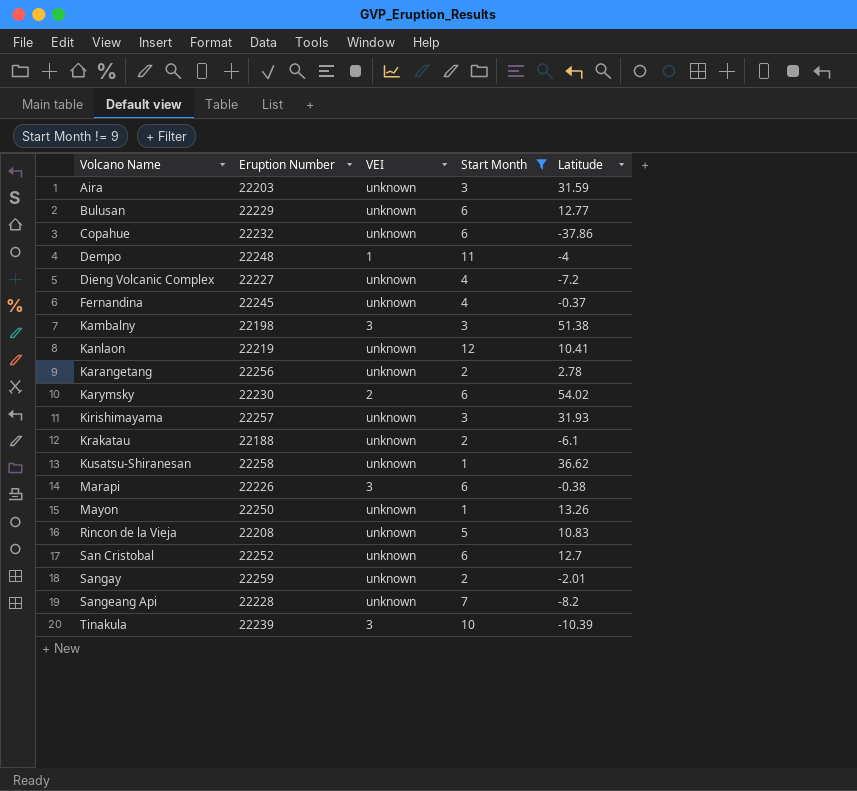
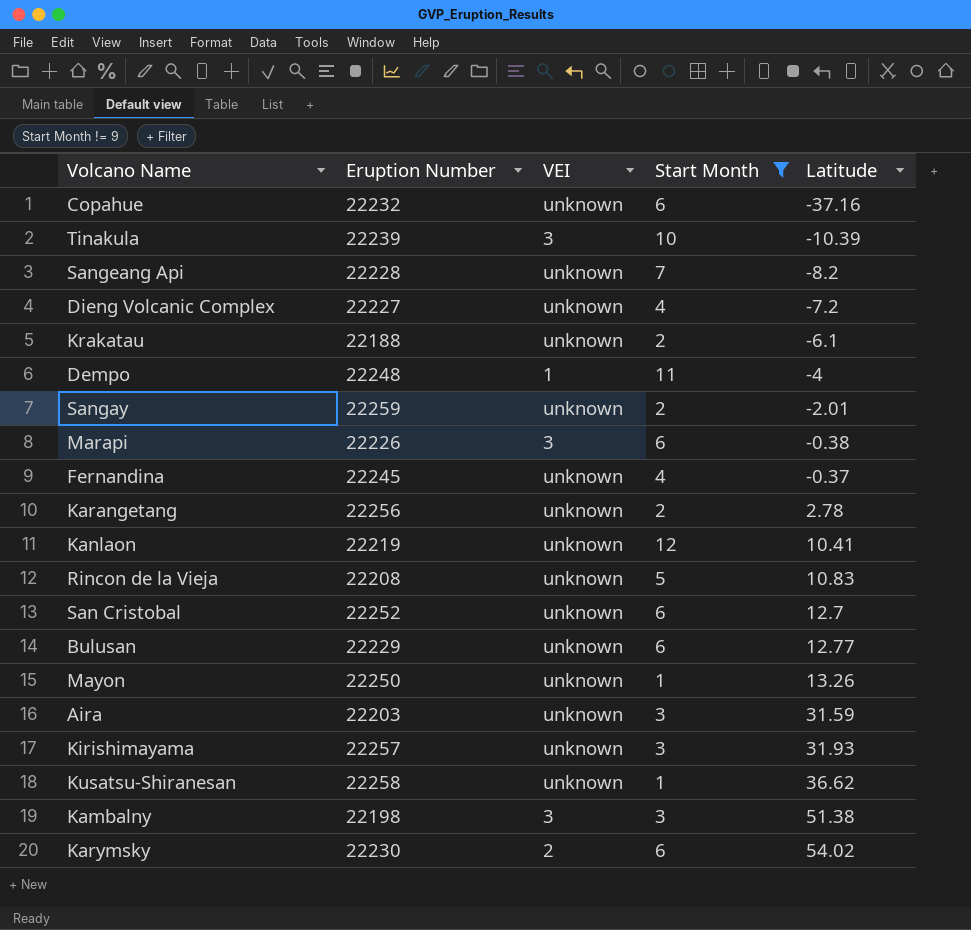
row order: Volcano Name ascending -> Latitude ascending
Copahue | Latitude: -37.86 -> -37.16

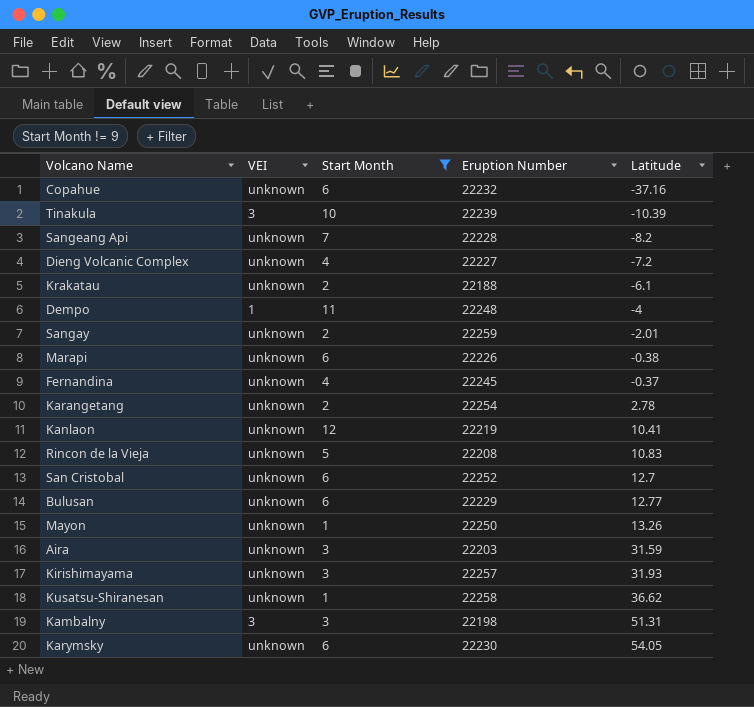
column Eruption Number | position: 2 -> 4
Marapi | VEI: 3 -> unknown
Karangetang | Eruption Number: 22256 -> 22254
Kambalny | Latitude: 51.38 -> 51.31
Karymsky | VEI: 2 -> unknown
Karymsky | Latitude: 54.02 -> 54.05

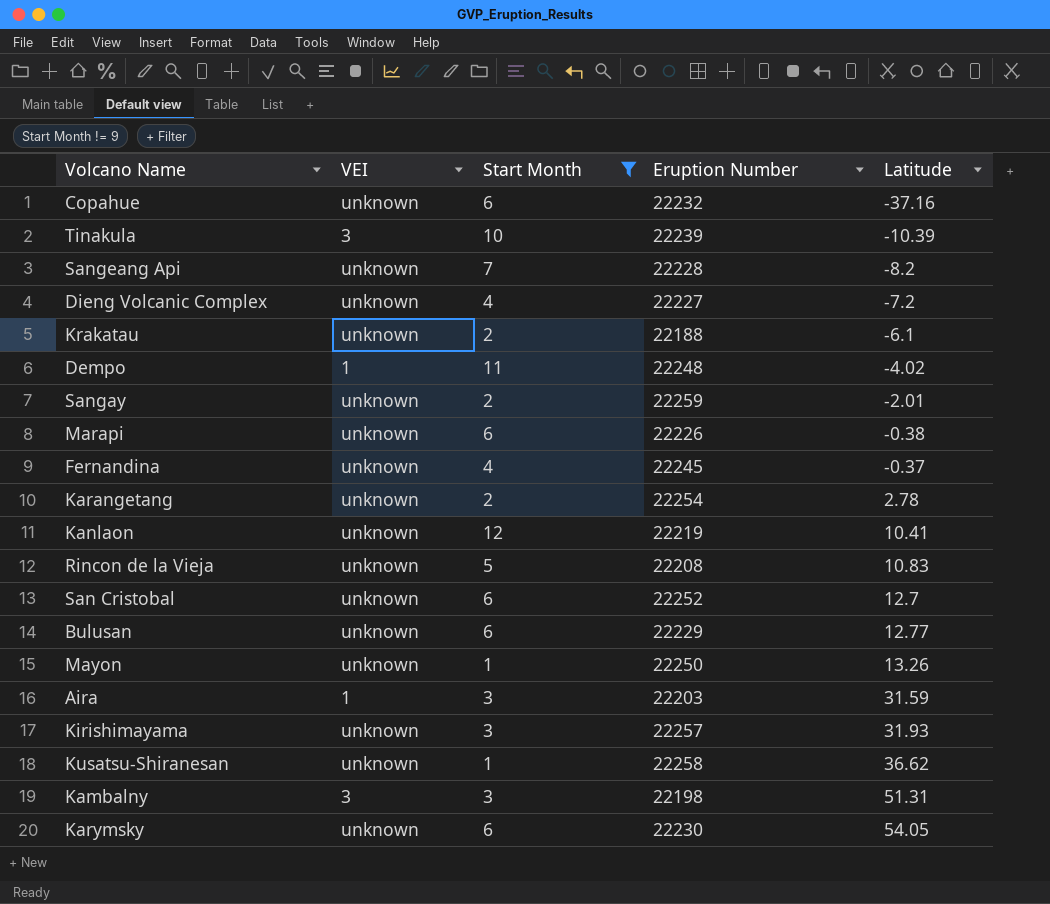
Dempo | Latitude: -4 -> -4.02
Aira | VEI: unknown -> 1

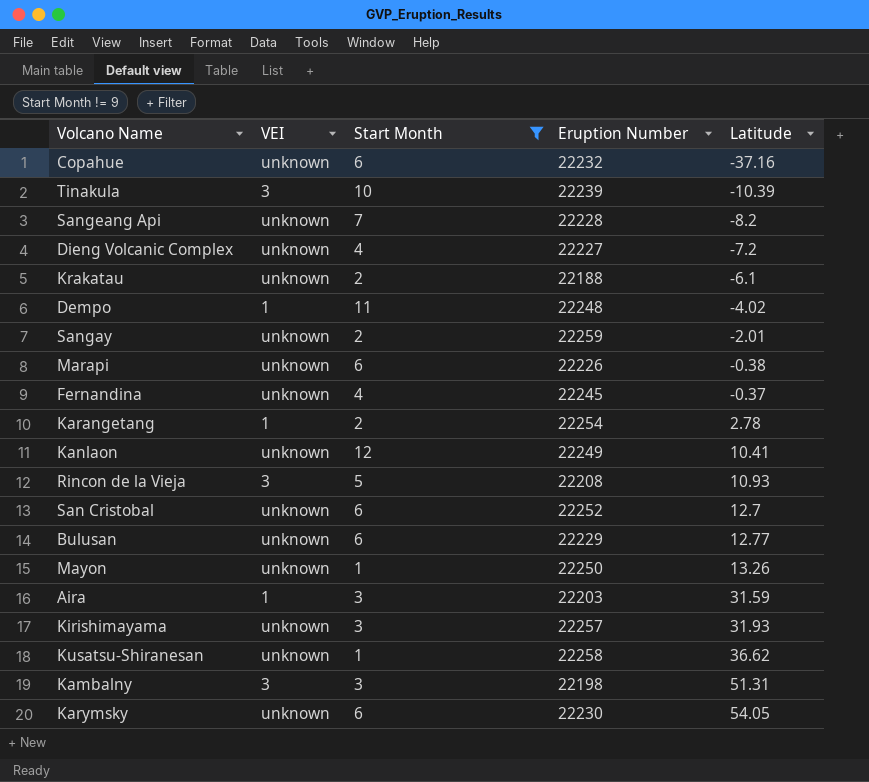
Karangetang | VEI: unknown -> 1
Kanlaon | Eruption Number: 22219 -> 22249
Rincon de la Vieja | VEI: unknown -> 3
Rincon de la Vieja | Latitude: 10.83 -> 10.93

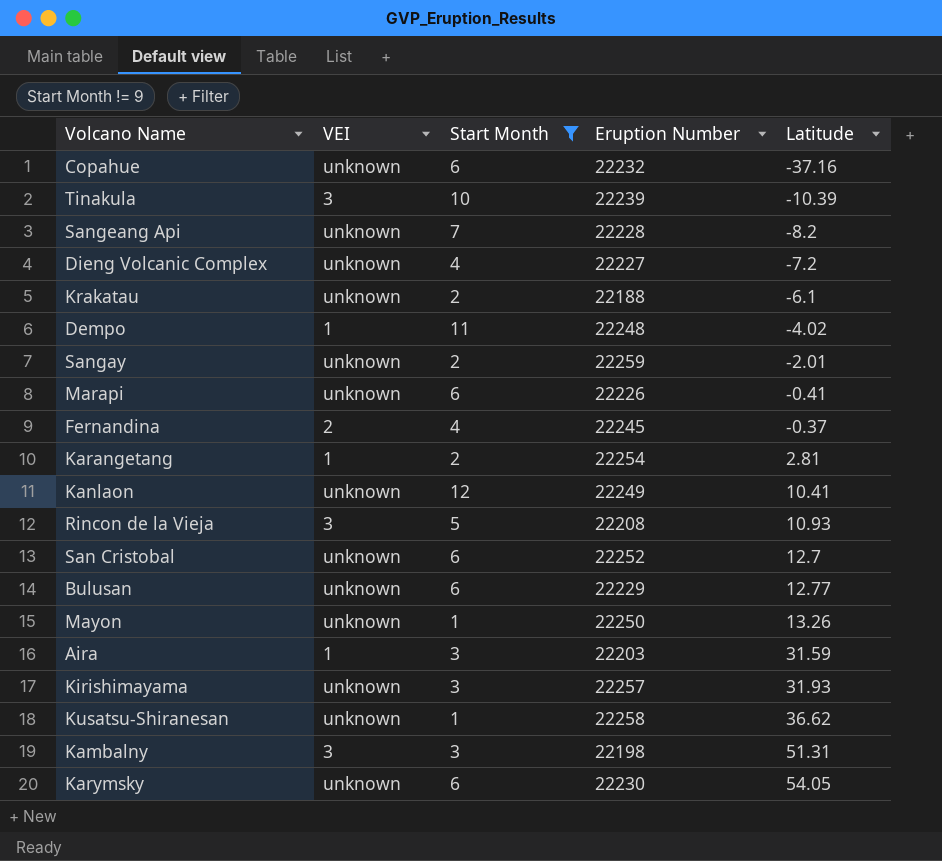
Marapi | Latitude: -0.38 -> -0.41
Fernandina | VEI: unknown -> 2
Karangetang | Latitude: 2.78 -> 2.81

